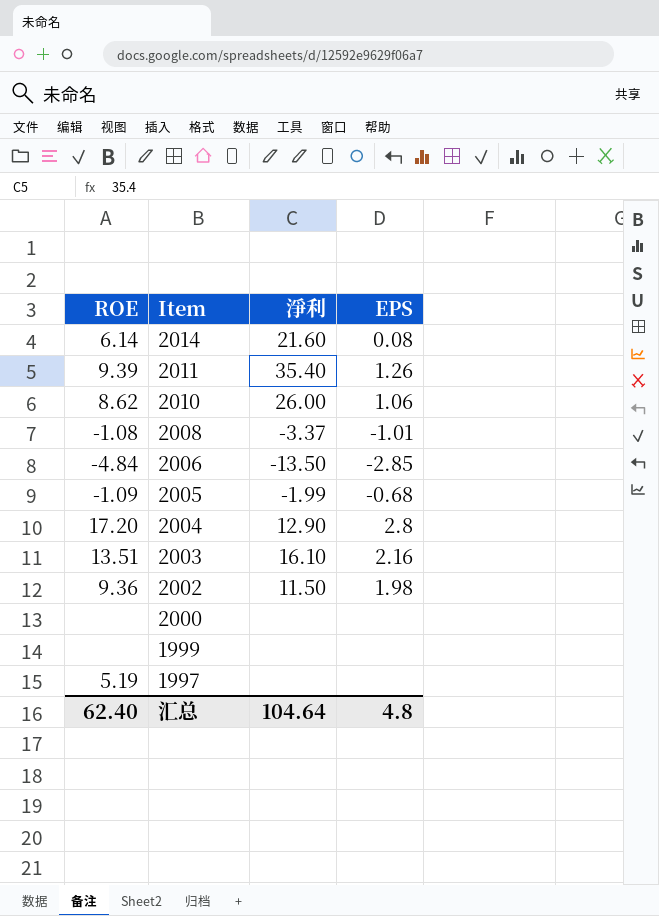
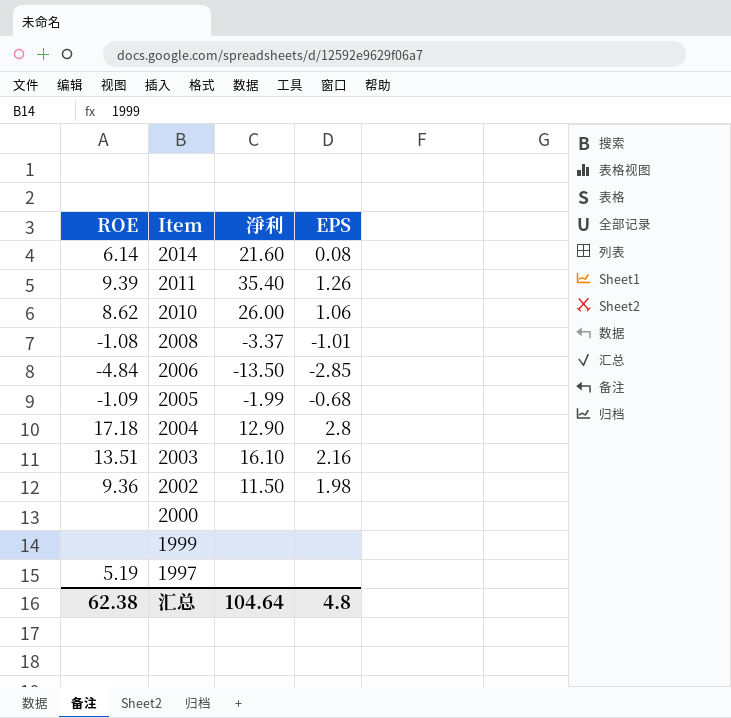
2004 | ROE: 17.20 -> 17.18
汇总 | ROE: 62.40 -> 62.38

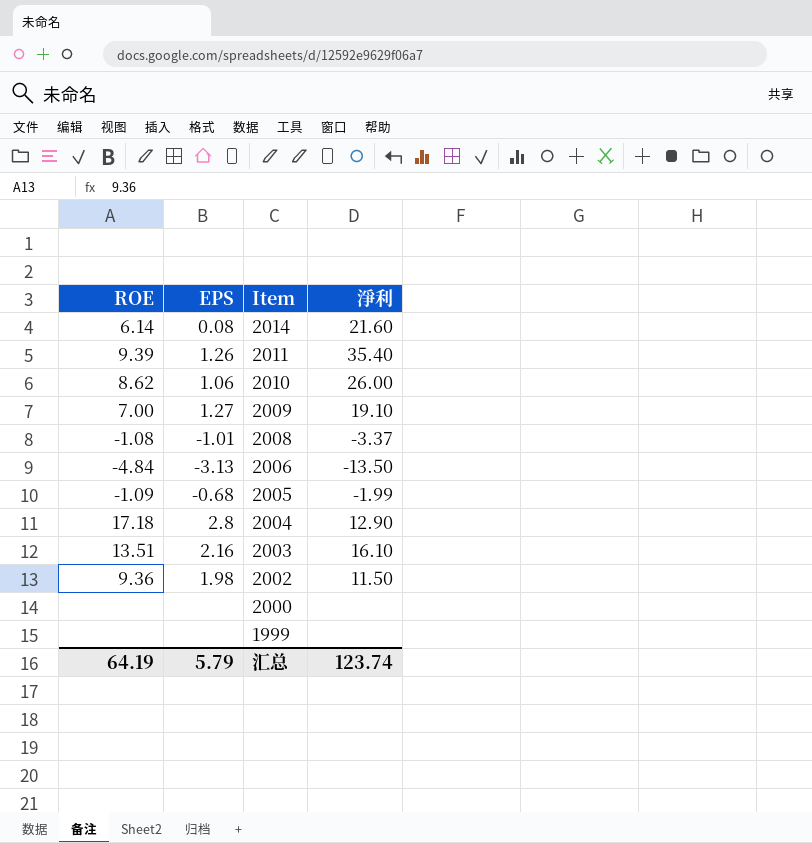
column EPS | position: 4 -> 2
row 1997: 5.19 | none | none -> none
row 2009: none -> 7.00 | 1.27 | 19.10
2006 | EPS: -2.85 -> -3.13
汇总 | ROE: 62.38 -> 64.19
汇总 | EPS: 4.8 -> 5.79
汇总 | 淨利: 104.64 -> 123.74

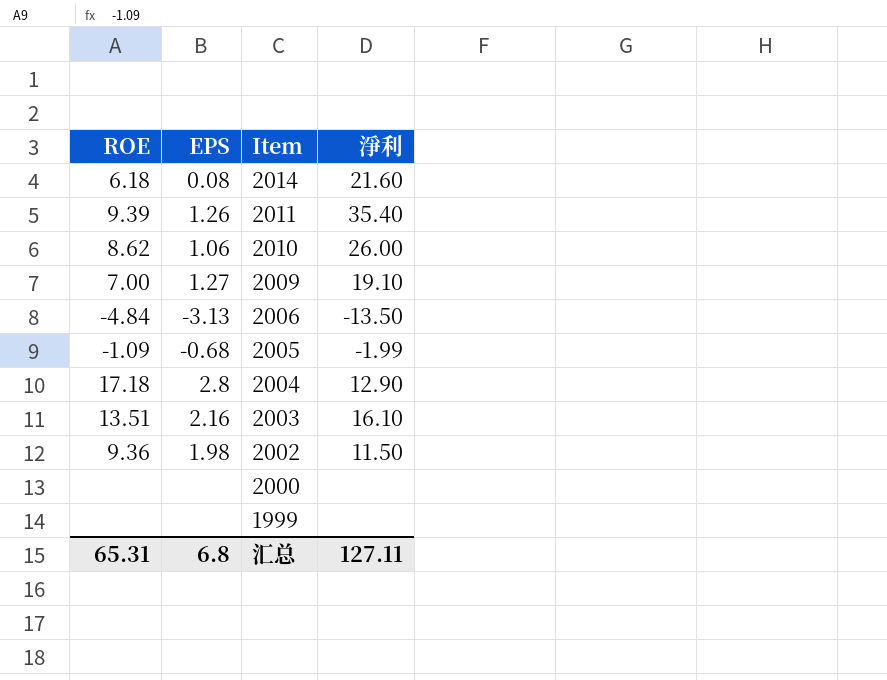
row 2008: -1.08 | -1.01 | -3.37 -> none
2014 | ROE: 6.14 -> 6.18
汇总 | ROE: 64.19 -> 65.31
汇总 | EPS: 5.79 -> 6.8
汇总 | 淨利: 123.74 -> 127.11

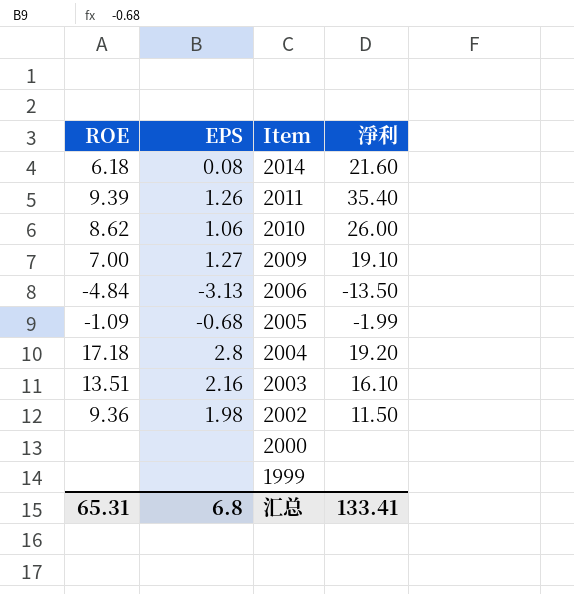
2004 | 淨利: 12.90 -> 19.20
汇总 | 淨利: 127.11 -> 133.41

